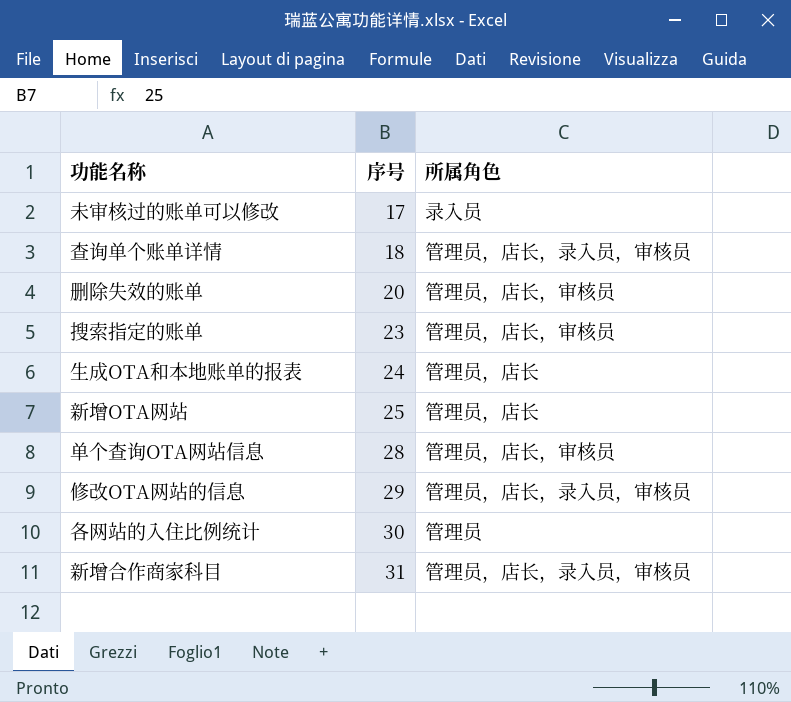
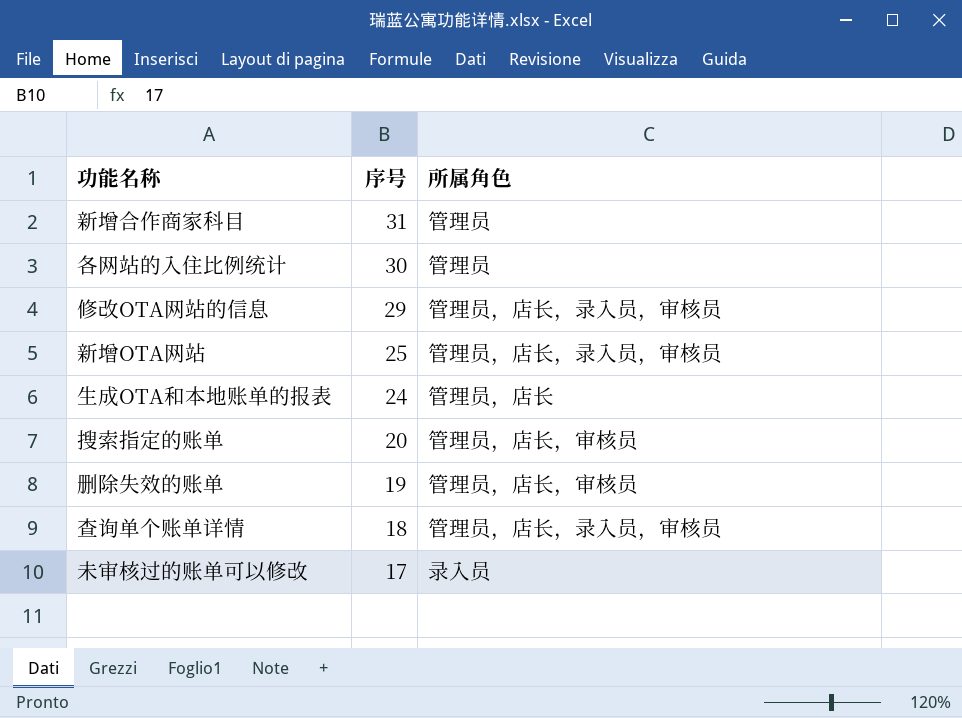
row order: 序号 ascending -> 序号 descending
row 单个查询OTA网站信息: 28 | 管理员，店长，审核员 -> none
新增合作商家科目 | 所属角色: 管理员，店长，录入员，审核员 -> 管理员
新增OTA网站 | 所属角色: 管理员，店长 -> 管理员，店长，录入员，审核员
搜索指定的账单 | 序号: 23 -> 20
删除失效的账单 | 序号: 20 -> 19

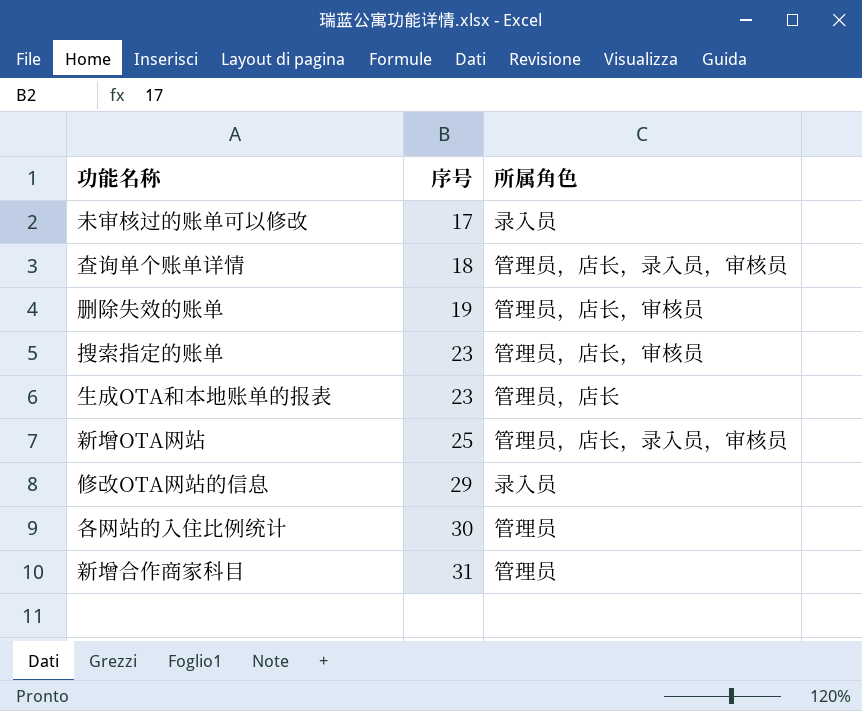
row order: 序号 descending -> 序号 ascending
搜索指定的账单 | 序号: 20 -> 23
生成OTA和本地账单的报表 | 序号: 24 -> 23
修改OTA网站的信息 | 所属角色: 管理员，店长，录入员，审核员 -> 录入员

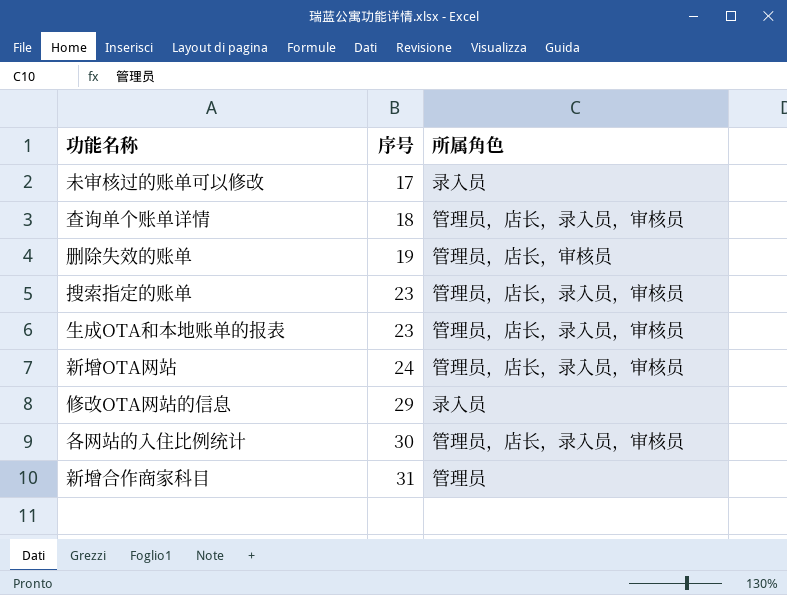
搜索指定的账单 | 所属角色: 管理员，店长，审核员 -> 管理员，店长，录入员，审核员
生成OTA和本地账单的报表 | 所属角色: 管理员，店长 -> 管理员，店长，录入员，审核员
新增OTA网站 | 序号: 25 -> 24
各网站的入住比例统计 | 所属角色: 管理员 -> 管理员，店长，录入员，审核员

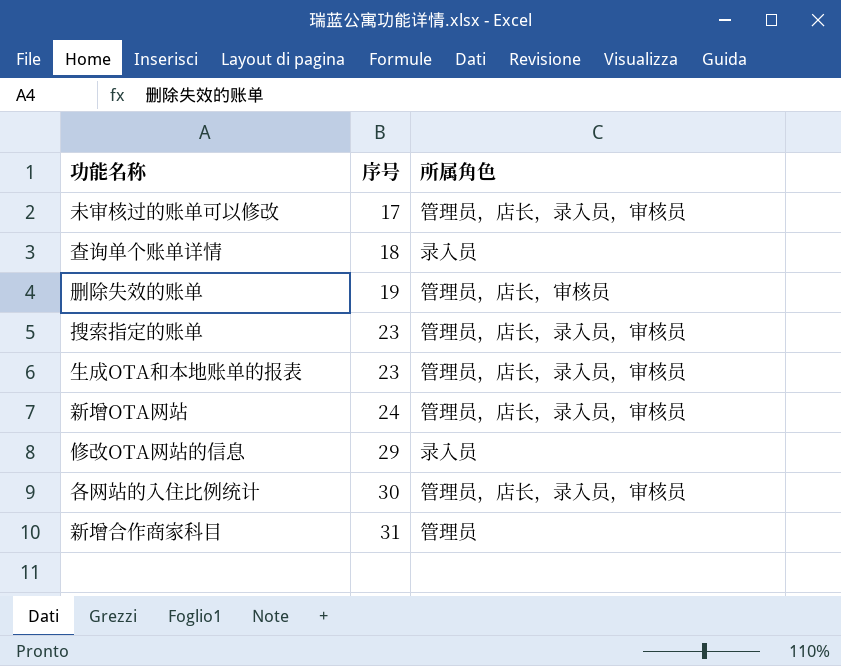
未审核过的账单可以修改 | 所属角色: 录入员 -> 管理员，店长，录入员，审核员
查询单个账单详情 | 所属角色: 管理员，店长，录入员，审核员 -> 录入员

